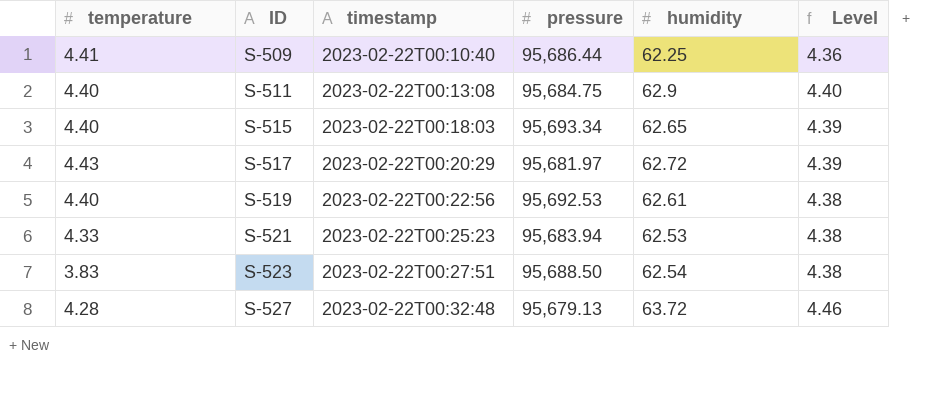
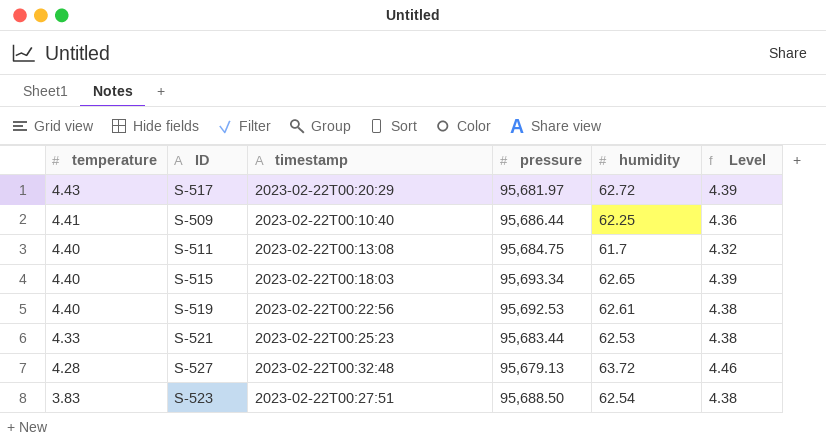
row order: ID ascending -> temperature descending
S-511 | humidity: 62.9 -> 61.7
S-511 | Level: 4.40 -> 4.32
S-521 | pressure: 95,683.94 -> 95,683.44

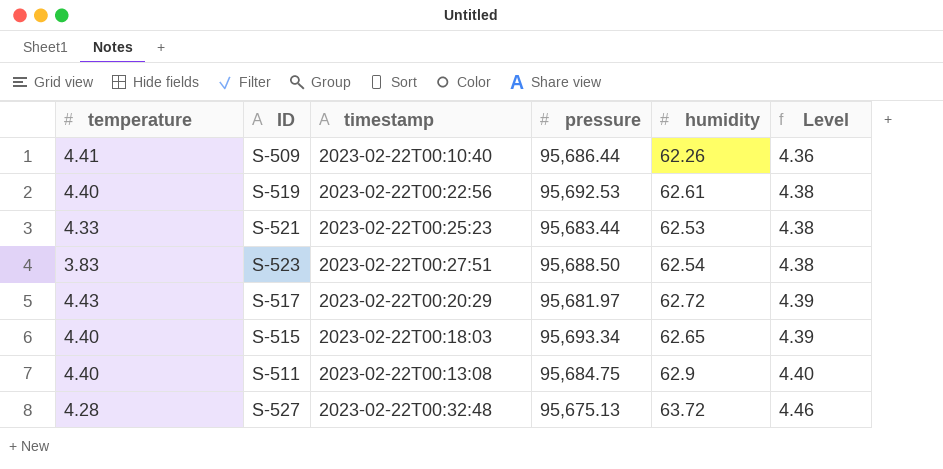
row order: temperature descending -> Level ascending
S-509 | humidity: 62.25 -> 62.26
S-511 | humidity: 61.7 -> 62.9
S-511 | Level: 4.32 -> 4.40
S-527 | pressure: 95,679.13 -> 95,675.13

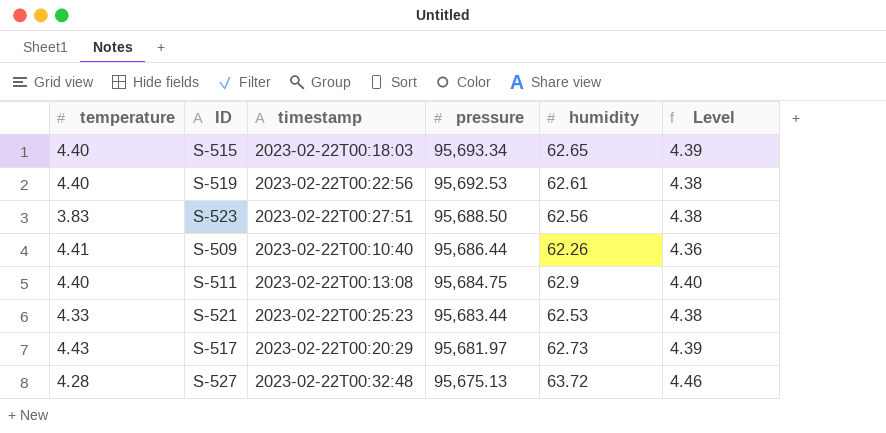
row order: Level ascending -> pressure descending
S-523 | humidity: 62.54 -> 62.56
S-517 | humidity: 62.72 -> 62.73

